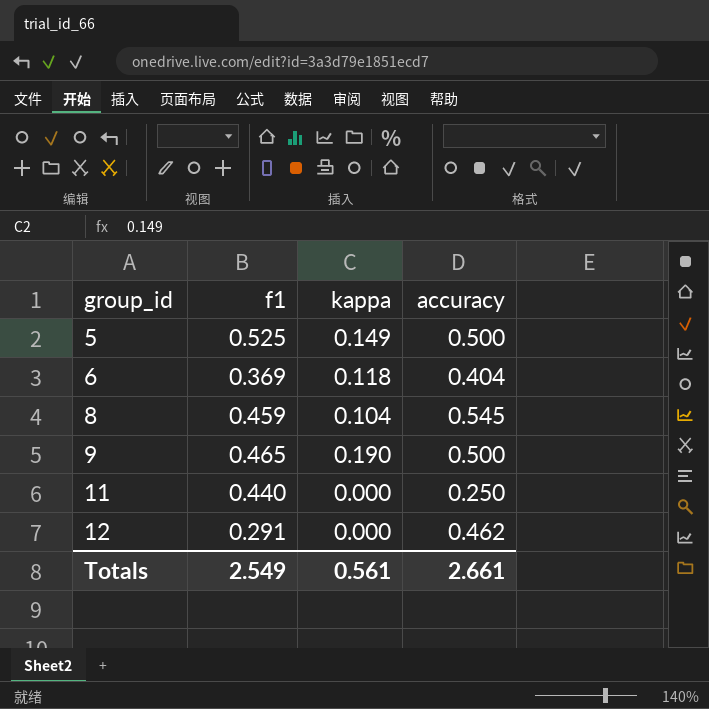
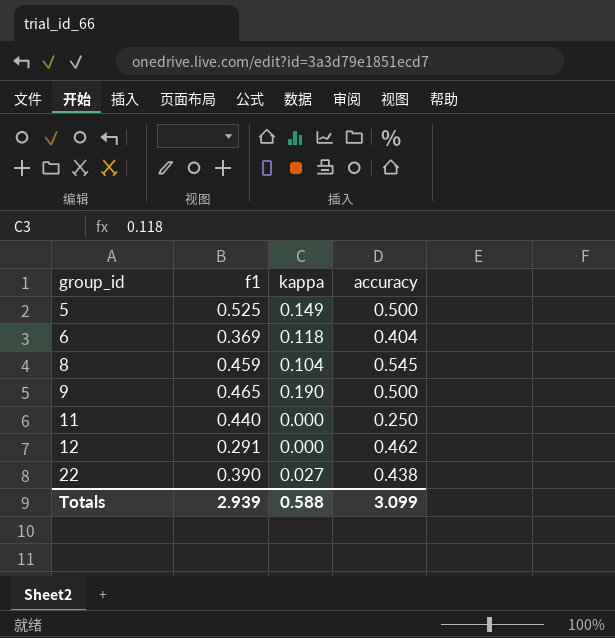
row 22: none -> 0.390 | 0.027 | 0.438
Totals | f1: 2.549 -> 2.939
Totals | kappa: 0.561 -> 0.588
Totals | accuracy: 2.661 -> 3.099

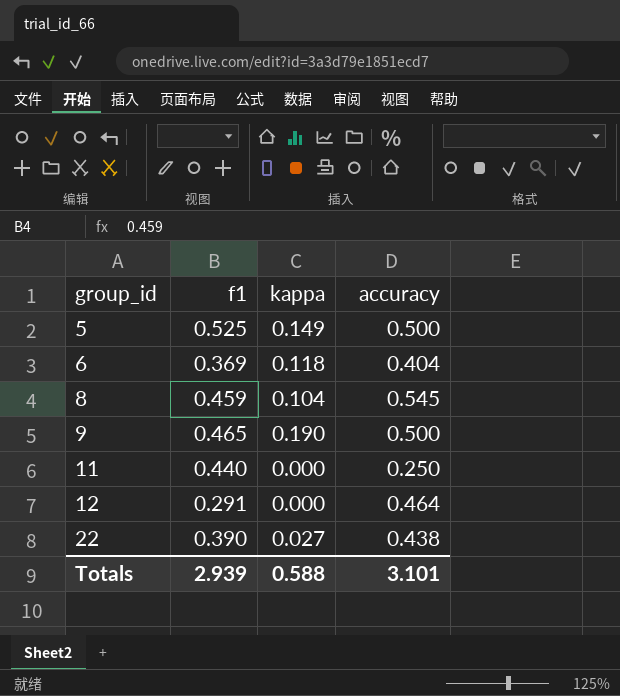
12 | accuracy: 0.462 -> 0.464
Totals | accuracy: 3.099 -> 3.101

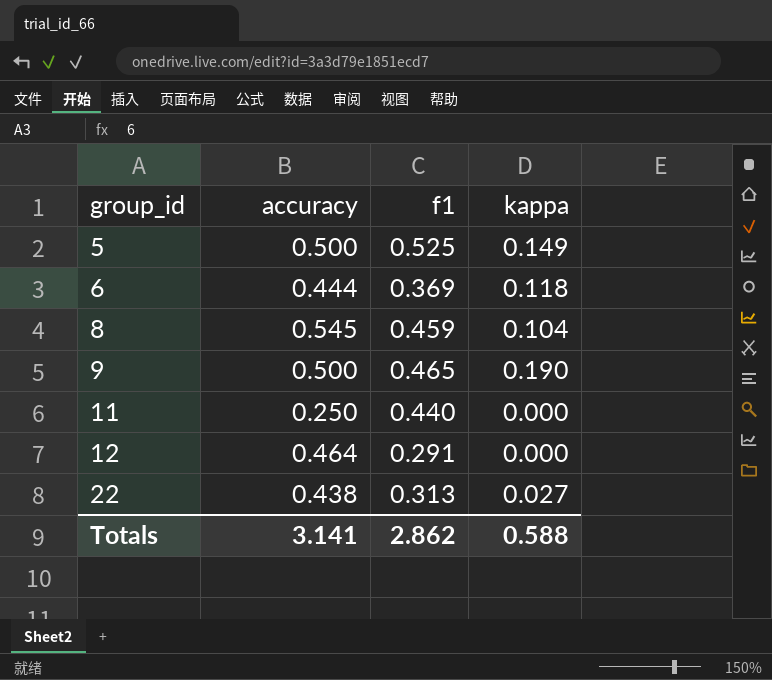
column accuracy | position: 4 -> 2
6 | accuracy: 0.404 -> 0.444
22 | f1: 0.390 -> 0.313
Totals | accuracy: 3.101 -> 3.141
Totals | f1: 2.939 -> 2.862

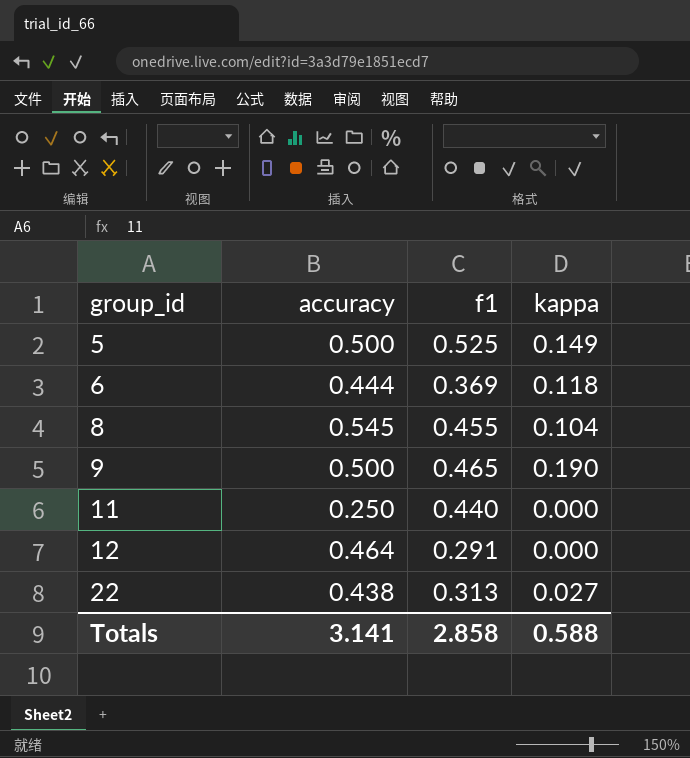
8 | f1: 0.459 -> 0.455
Totals | f1: 2.862 -> 2.858

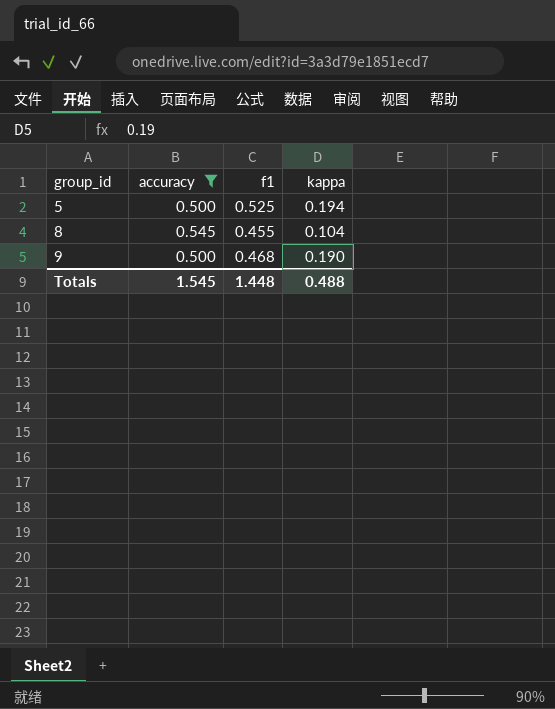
filter: none -> accuracy >= 0.500
5 | kappa: 0.149 -> 0.194
9 | f1: 0.465 -> 0.468
Totals | accuracy: 3.141 -> 1.545
Totals | f1: 2.858 -> 1.448
Totals | kappa: 0.588 -> 0.488

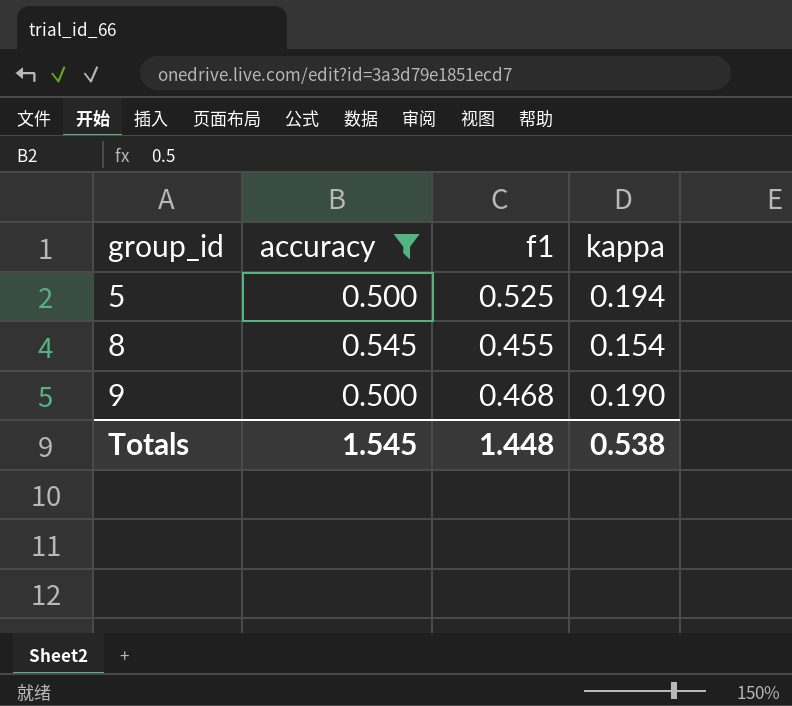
8 | kappa: 0.104 -> 0.154
Totals | kappa: 0.488 -> 0.538

